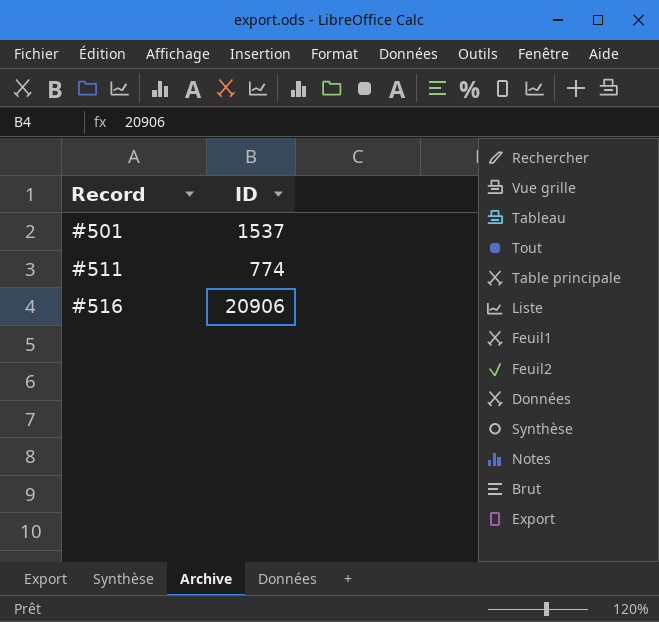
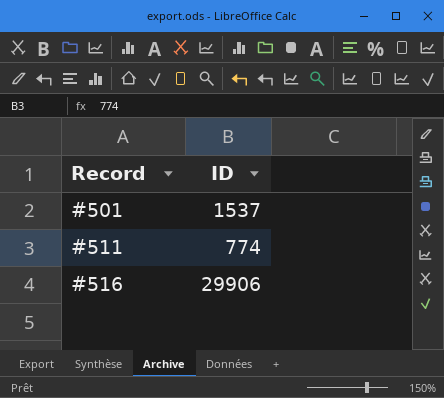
#516 | ID: 20906 -> 29906

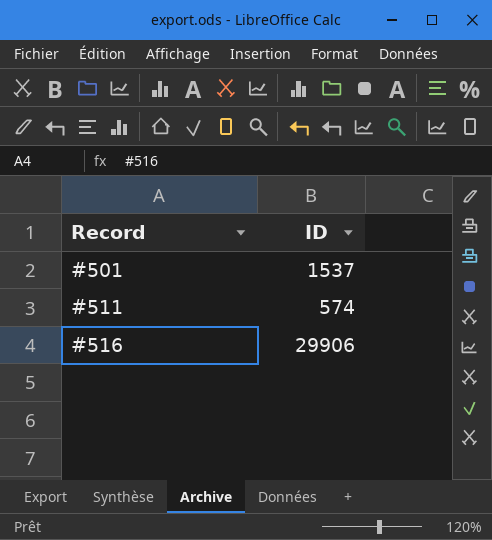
#511 | ID: 774 -> 574

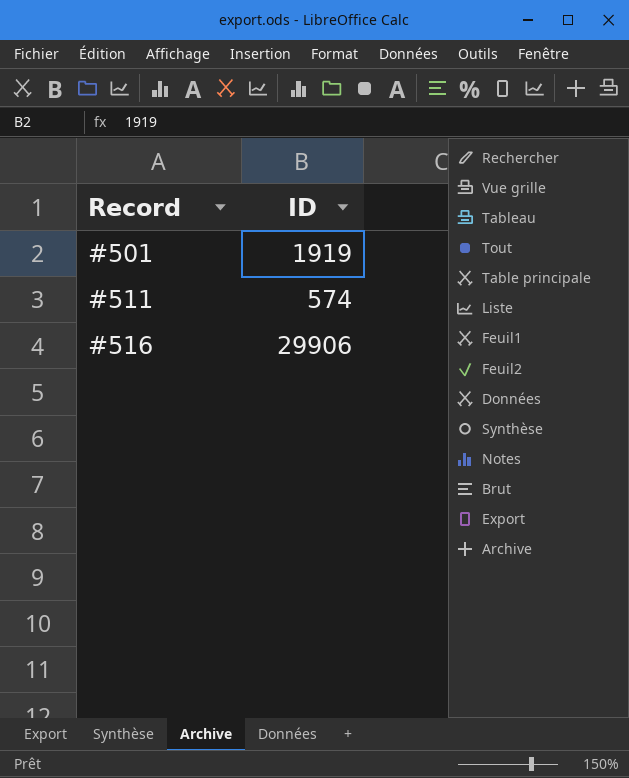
#501 | ID: 1537 -> 1919

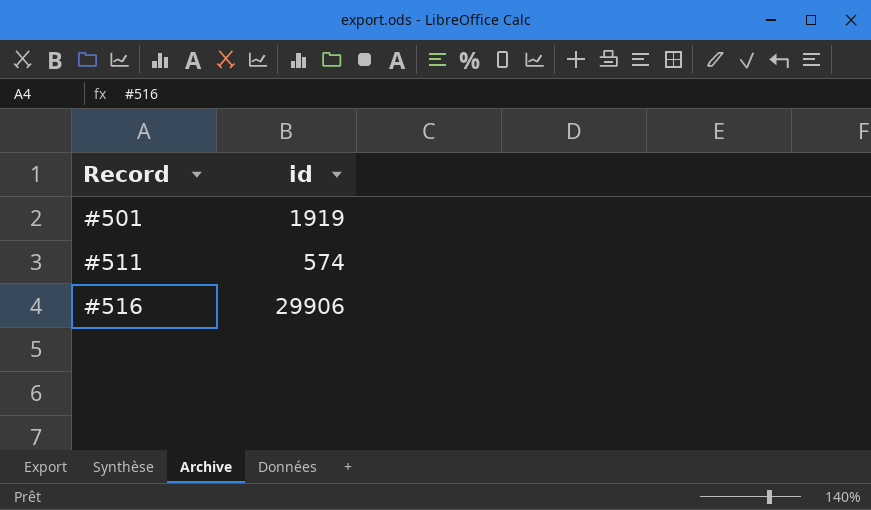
column name: ID -> id

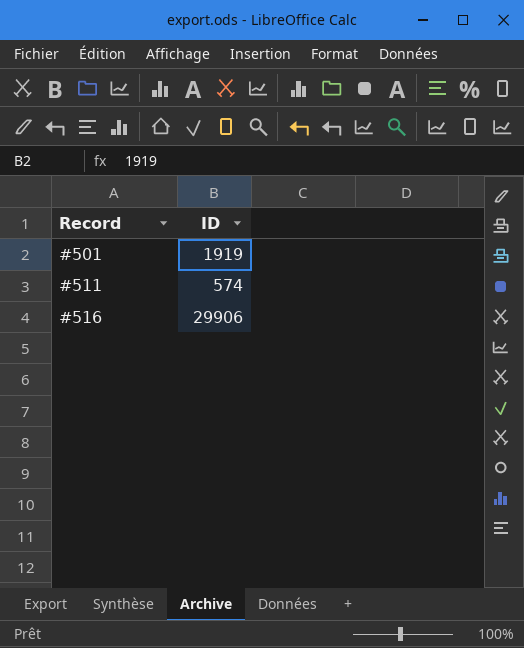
column name: id -> ID

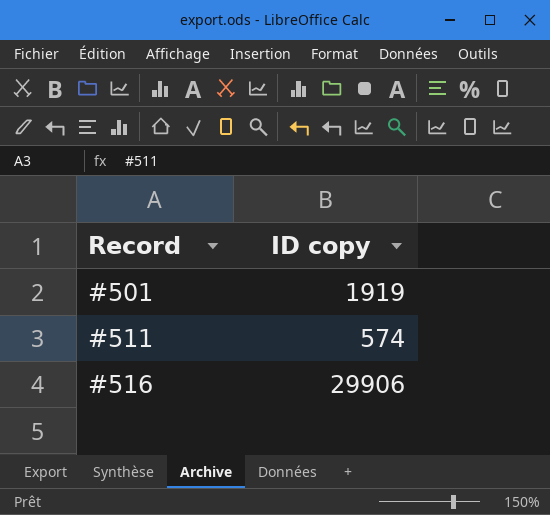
column name: ID -> ID copy

